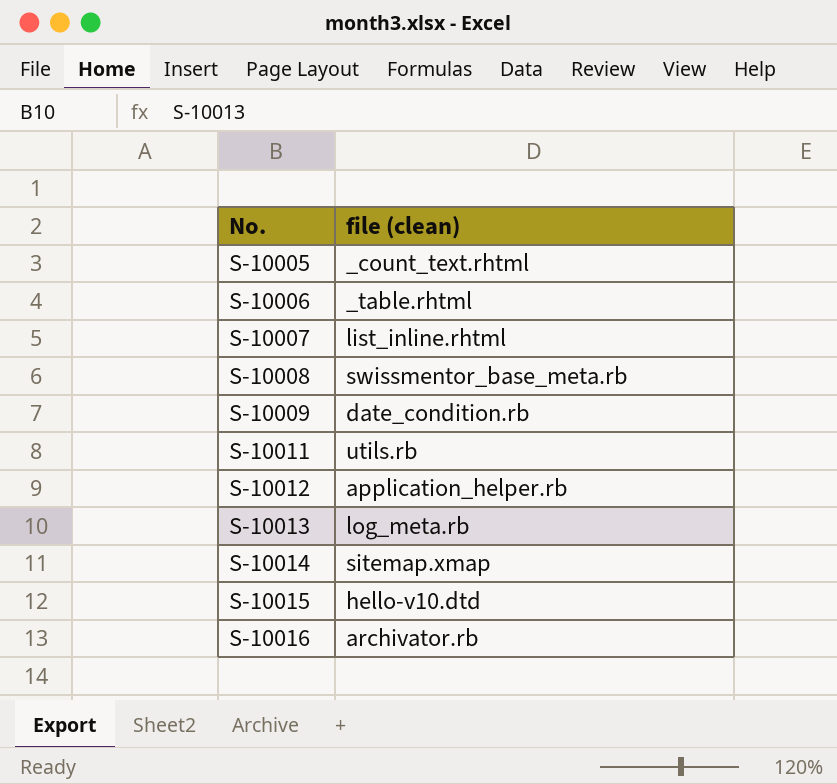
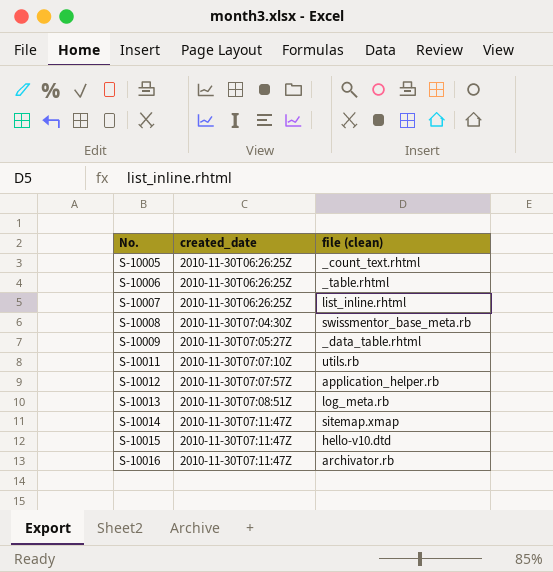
column created_date | position: none -> 2
S-10009 | file (clean): date_condition.rb -> _data_table.rhtml

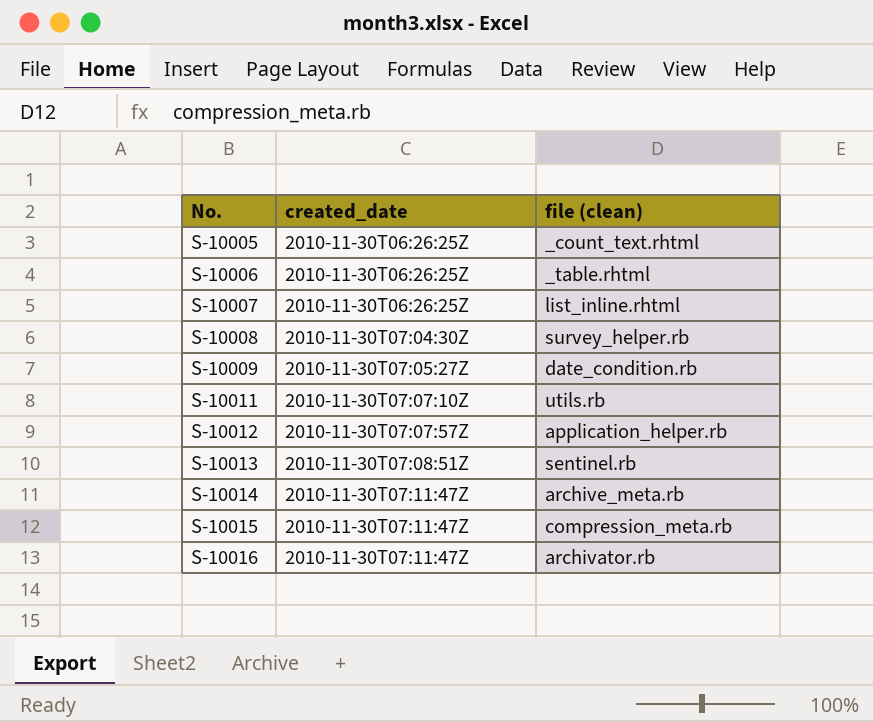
S-10008 | file (clean): swissmentor_base_meta.rb -> survey_helper.rb
S-10009 | file (clean): _data_table.rhtml -> date_condition.rb
S-10013 | file (clean): log_meta.rb -> sentinel.rb
S-10014 | file (clean): sitemap.xmap -> archive_meta.rb
S-10015 | file (clean): hello-v10.dtd -> compression_meta.rb

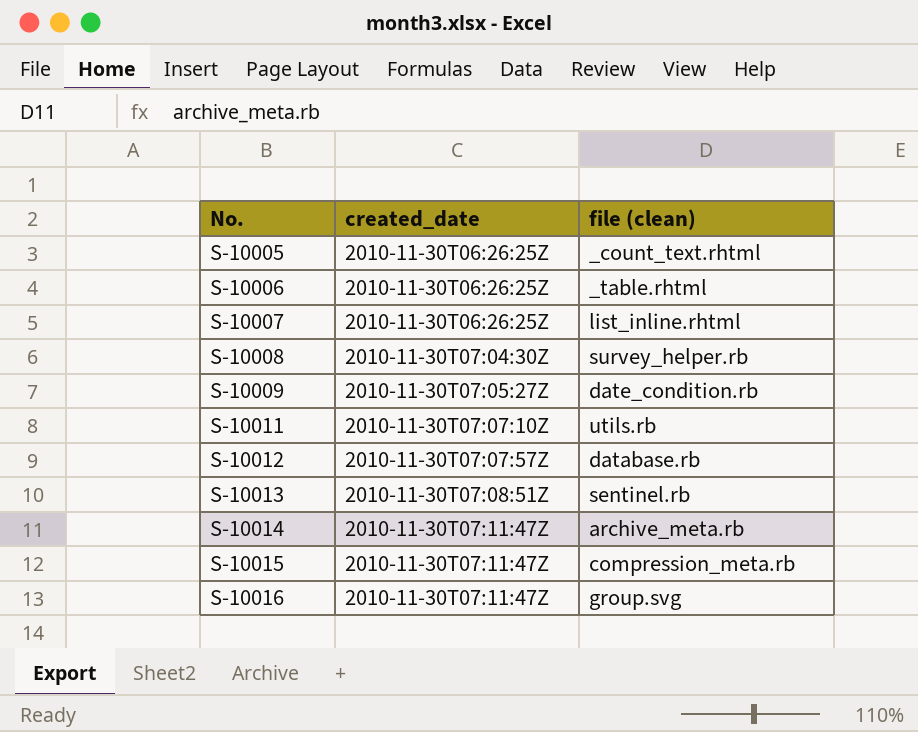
S-10012 | file (clean): application_helper.rb -> database.rb
S-10016 | file (clean): archivator.rb -> group.svg

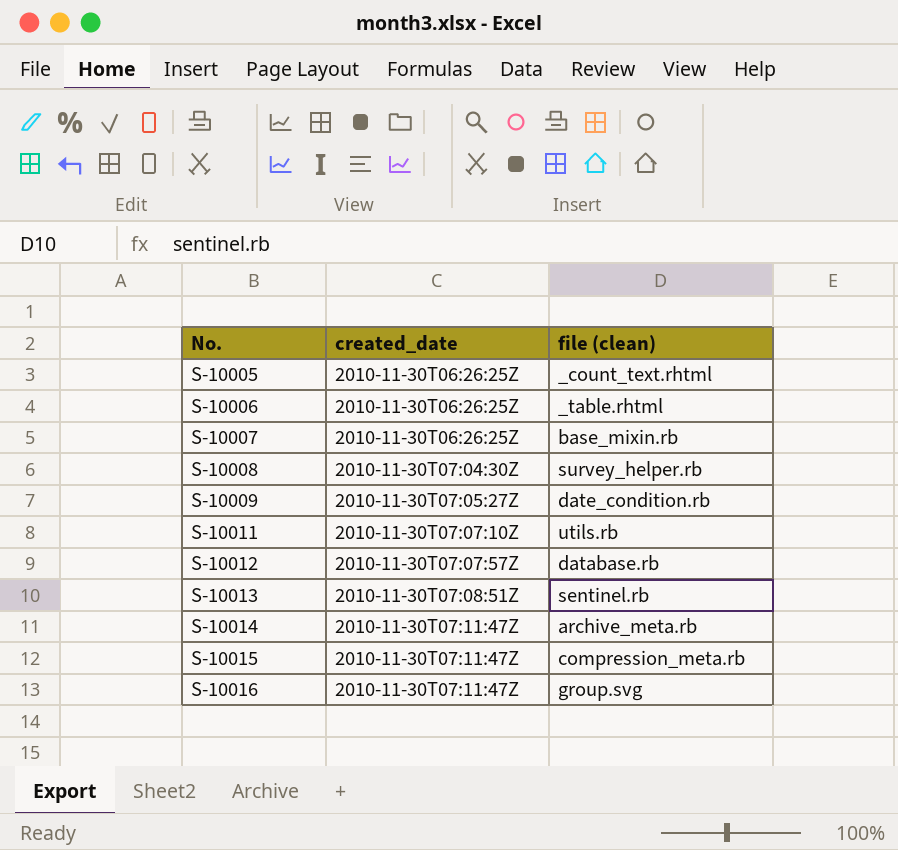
S-10007 | file (clean): list_inline.rhtml -> base_mixin.rb

